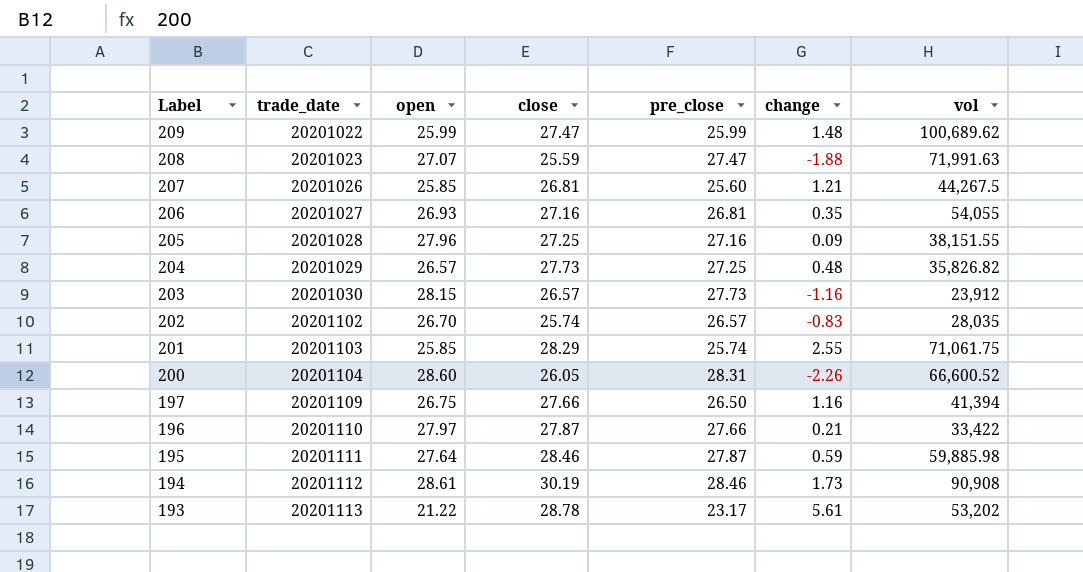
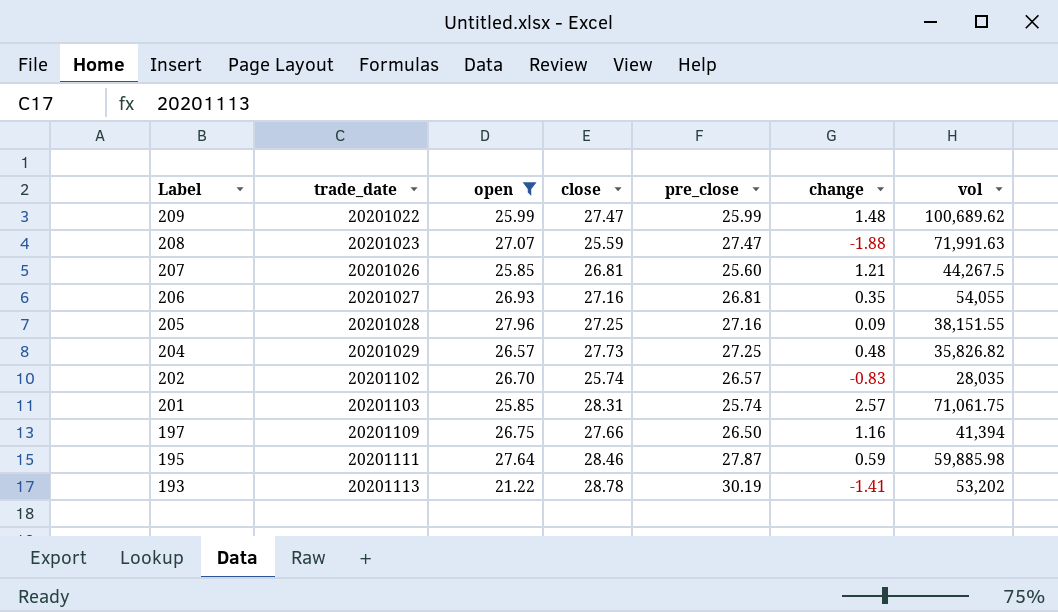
filter: none -> open <= 27.96
201 | close: 28.29 -> 28.31
201 | change: 2.55 -> 2.57
193 | pre_close: 23.17 -> 30.19
193 | change: 5.61 -> -1.41

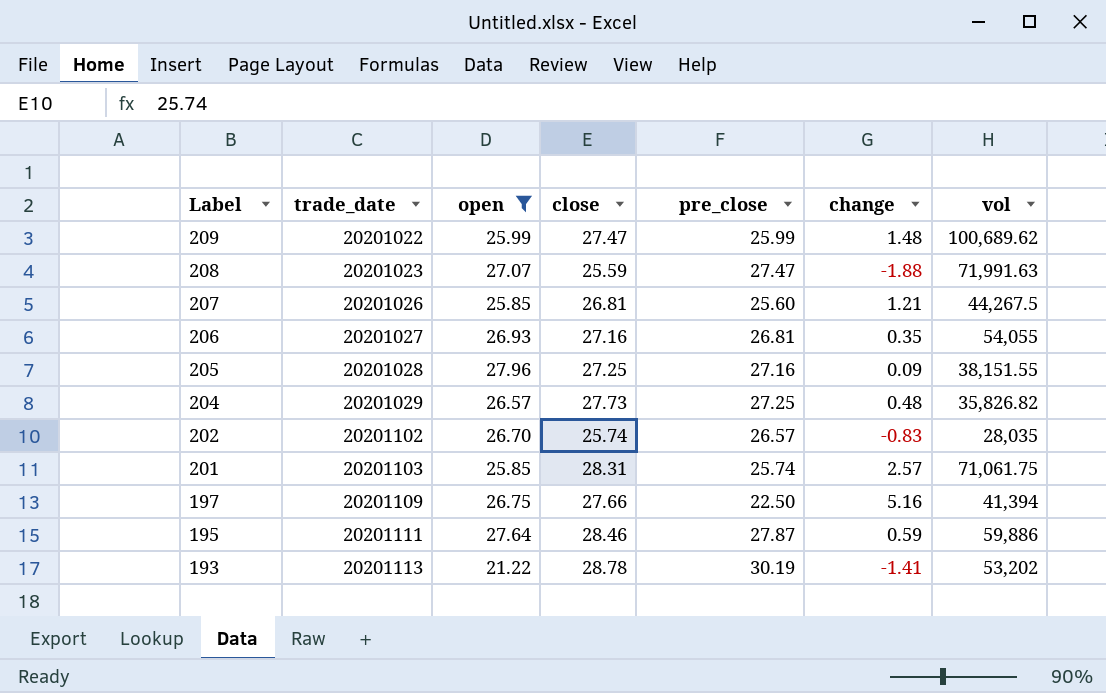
197 | pre_close: 26.50 -> 22.50
197 | change: 1.16 -> 5.16
195 | vol: 59,885.98 -> 59,886

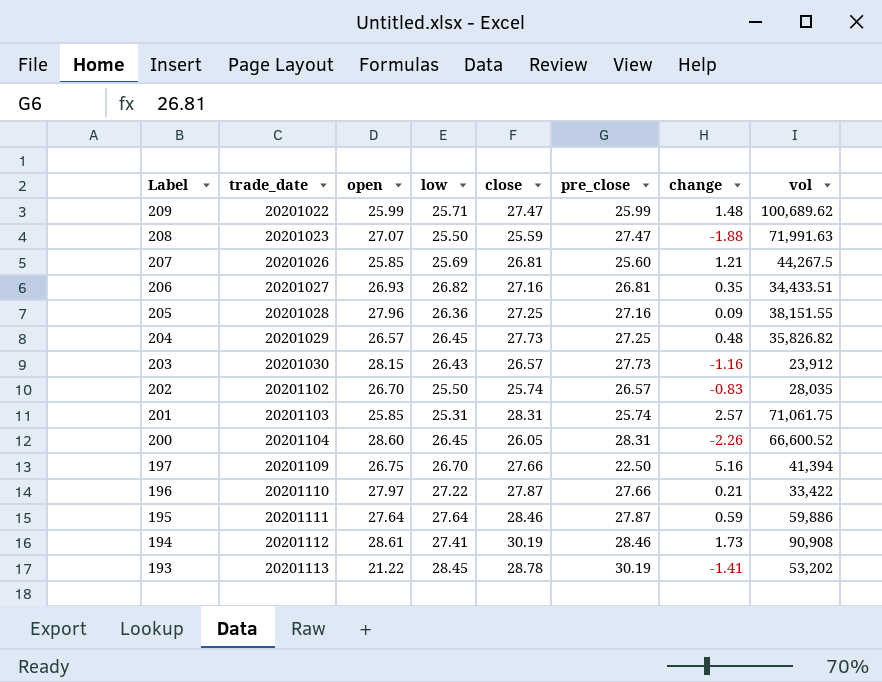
filter: open <= 27.96 -> none
column low | position: none -> 4
206 | vol: 54,055 -> 34,433.51

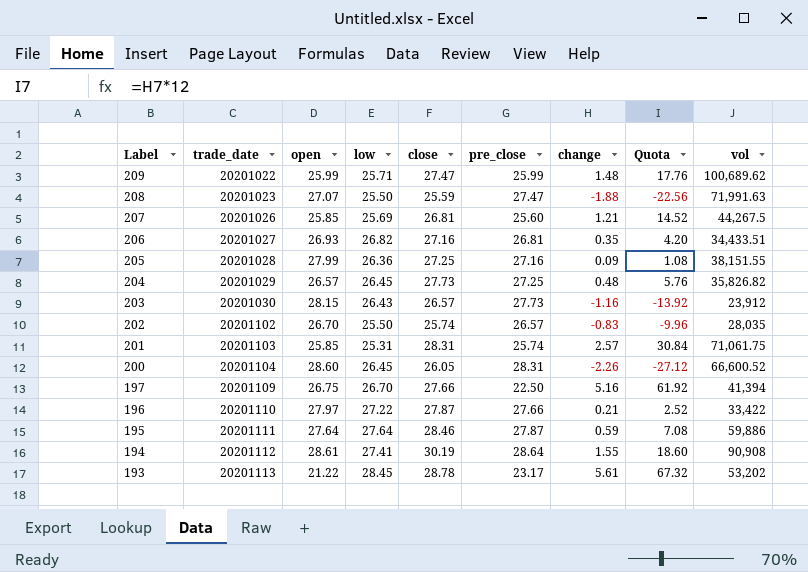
column Quota | formula: none -> [change] * 12
205 | open: 27.96 -> 27.99
194 | pre_close: 28.46 -> 28.64
194 | change: 1.73 -> 1.55
193 | pre_close: 30.19 -> 23.17
193 | change: -1.41 -> 5.61

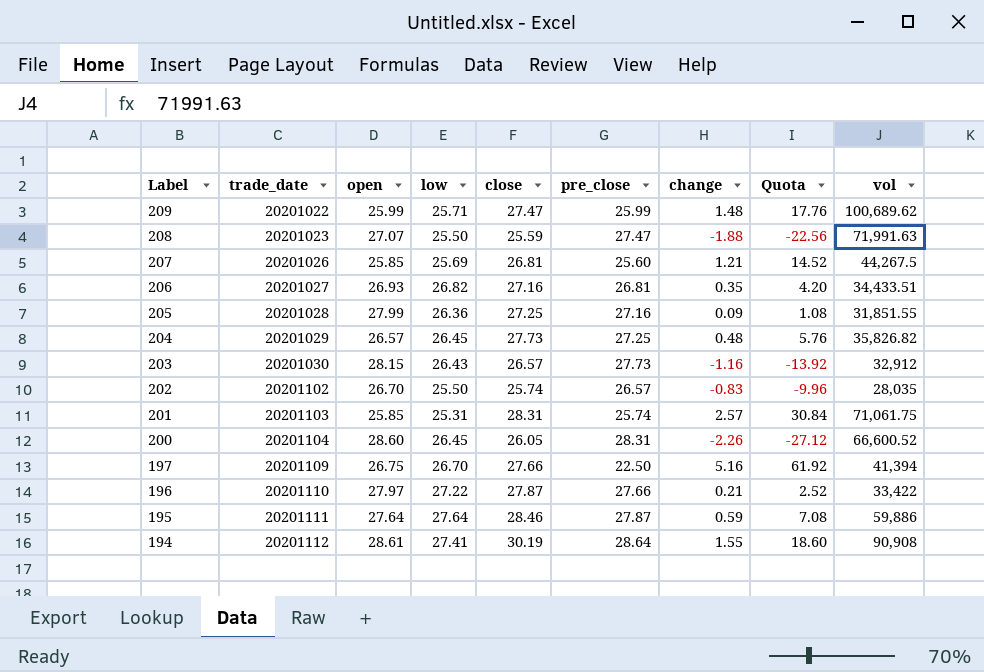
row 193: 20201113 | 21.22 | 28.45 | 28.78 | 23.17 | 5.61 | 67.32 | 53,202 -> none
205 | vol: 38,151.55 -> 31,851.55
203 | vol: 23,912 -> 32,912

